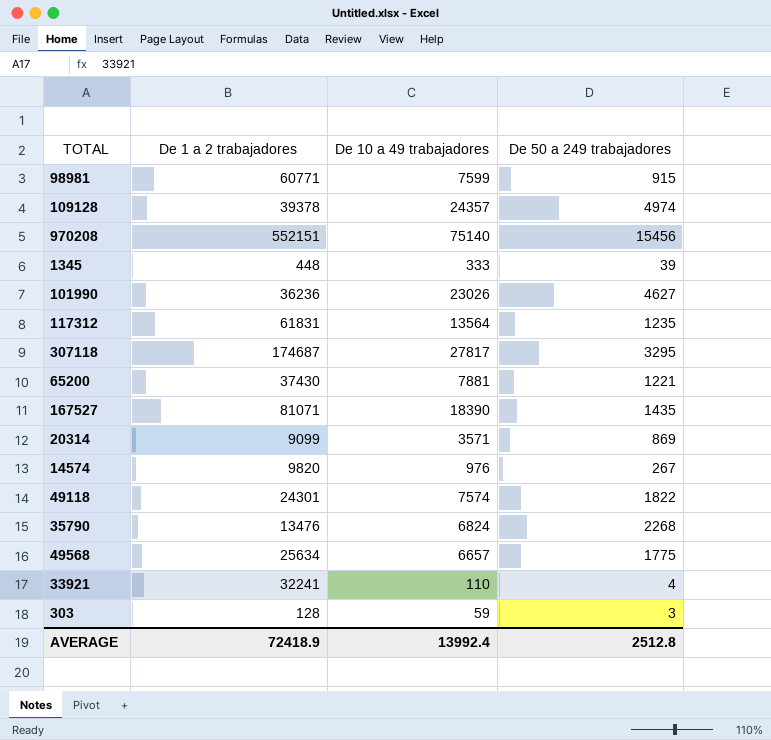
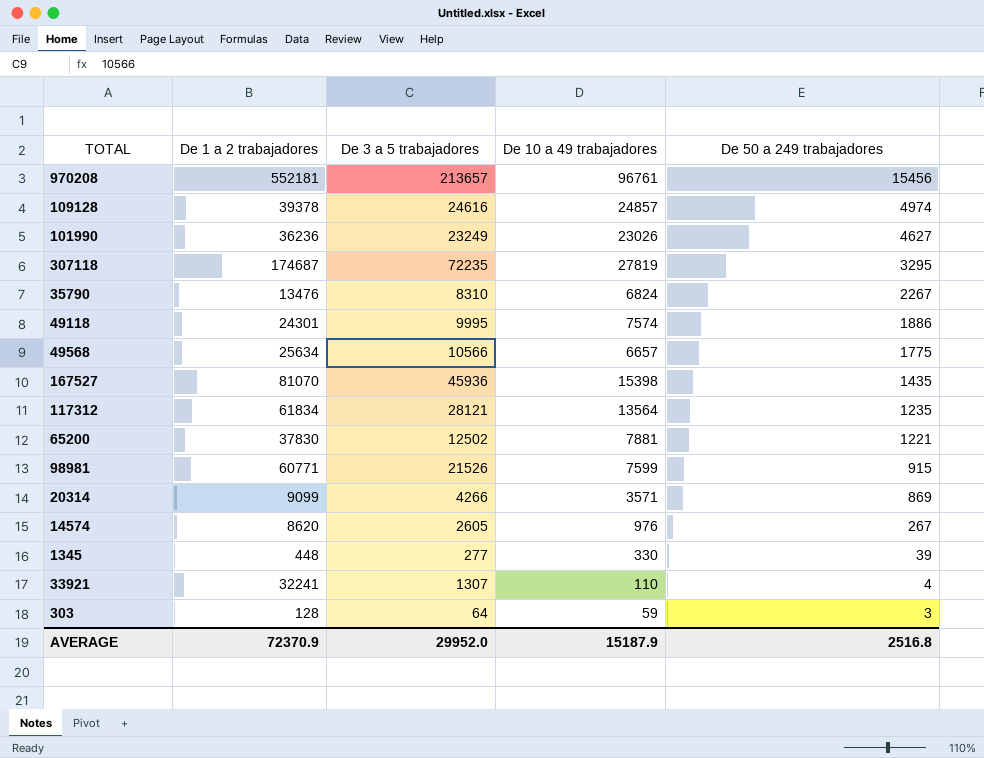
row order: none -> De 50 a 249 trabajadores descending
column De 3 a 5 trabajadores | position: none -> 3
970208 | De 1 a 2 trabajadores: 552151 -> 552181
970208 | De 10 a 49 trabajadores: 75140 -> 96761
109128 | De 10 a 49 trabajadores: 24357 -> 24857
307118 | De 10 a 49 trabajadores: 27817 -> 27819
35790 | De 50 a 249 trabajadores: 2268 -> 2267
49118 | De 50 a 249 trabajadores: 1822 -> 1886
167527 | De 1 a 2 trabajadores: 81071 -> 81070
167527 | De 10 a 49 trabajadores: 18390 -> 15398
117312 | De 1 a 2 trabajadores: 61831 -> 61834
65200 | De 1 a 2 trabajadores: 37430 -> 37830
14574 | De 1 a 2 trabajadores: 9820 -> 8620
1345 | De 10 a 49 trabajadores: 333 -> 330
AVERAGE | De 1 a 2 trabajadores: 72418.9 -> 72370.9
AVERAGE | De 10 a 49 trabajadores: 13992.4 -> 15187.9
AVERAGE | De 50 a 249 trabajadores: 2512.8 -> 2516.8

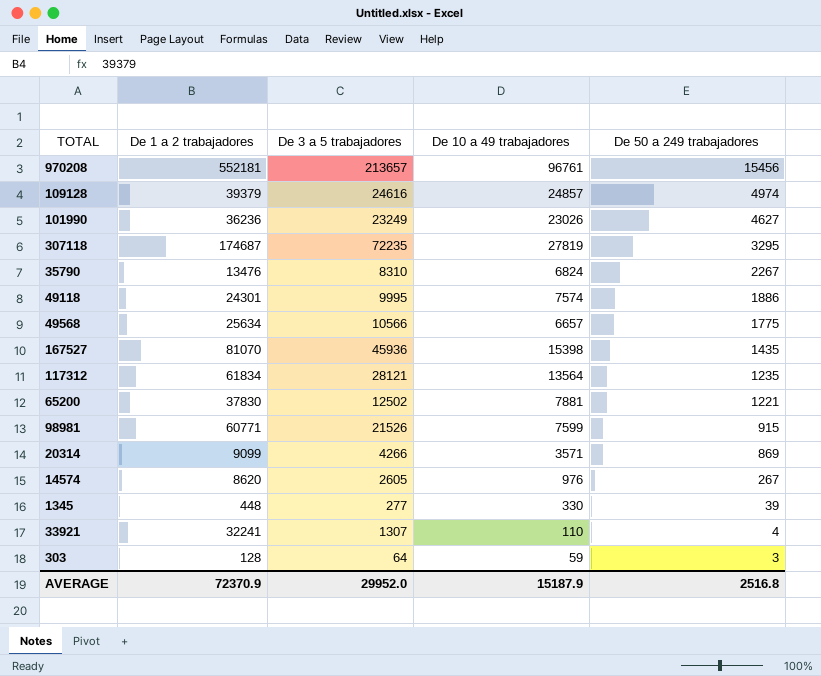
109128 | De 1 a 2 trabajadores: 39378 -> 39379

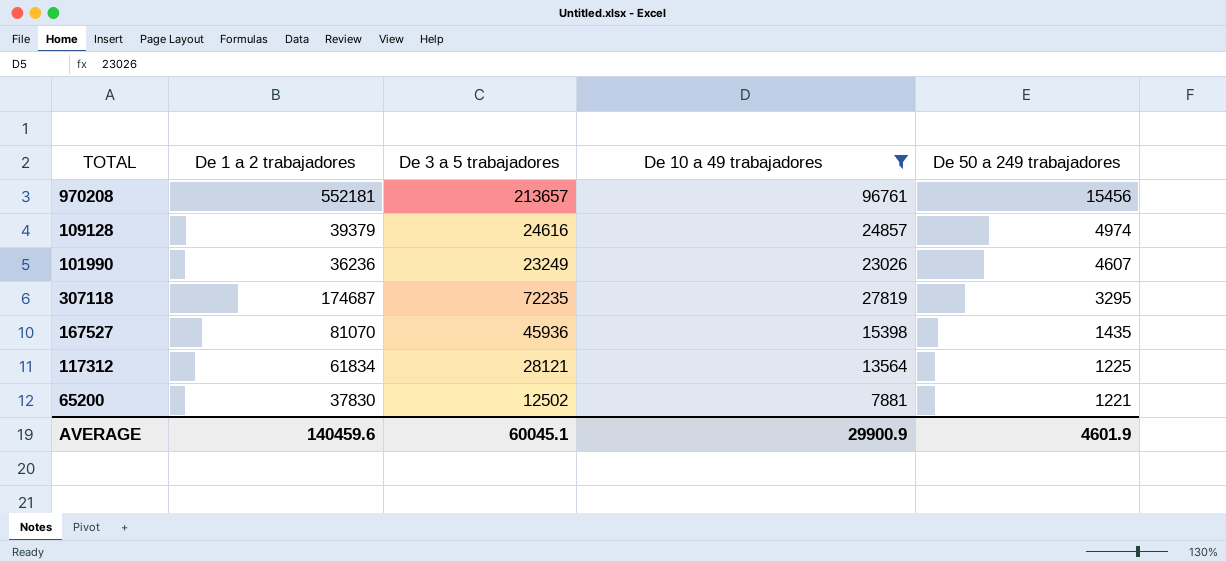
filter: none -> De 10 a 49 trabajadores >= 7881
101990 | De 50 a 249 trabajadores: 4627 -> 4607
117312 | De 50 a 249 trabajadores: 1235 -> 1225
AVERAGE | De 1 a 2 trabajadores: 72370.9 -> 140459.6
AVERAGE | De 3 a 5 trabajadores: 29952.0 -> 60045.1
AVERAGE | De 10 a 49 trabajadores: 15187.9 -> 29900.9
AVERAGE | De 50 a 249 trabajadores: 2516.8 -> 4601.9

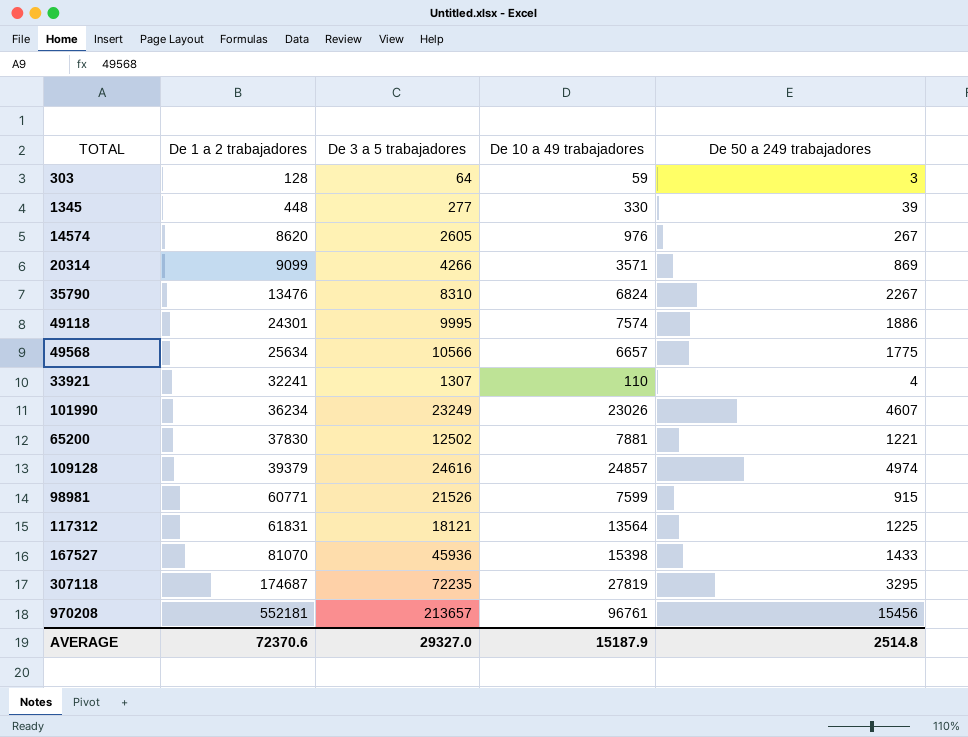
filter: De 10 a 49 trabajadores >= 7881 -> none
row order: De 50 a 249 trabajadores descending -> De 1 a 2 trabajadores ascending
101990 | De 1 a 2 trabajadores: 36236 -> 36234
117312 | De 1 a 2 trabajadores: 61834 -> 61831
117312 | De 3 a 5 trabajadores: 28121 -> 18121
167527 | De 50 a 249 trabajadores: 1435 -> 1433
AVERAGE | De 1 a 2 trabajadores: 140459.6 -> 72370.6
AVERAGE | De 3 a 5 trabajadores: 60045.1 -> 29327.0
AVERAGE | De 10 a 49 trabajadores: 29900.9 -> 15187.9
AVERAGE | De 50 a 249 trabajadores: 4601.9 -> 2514.8

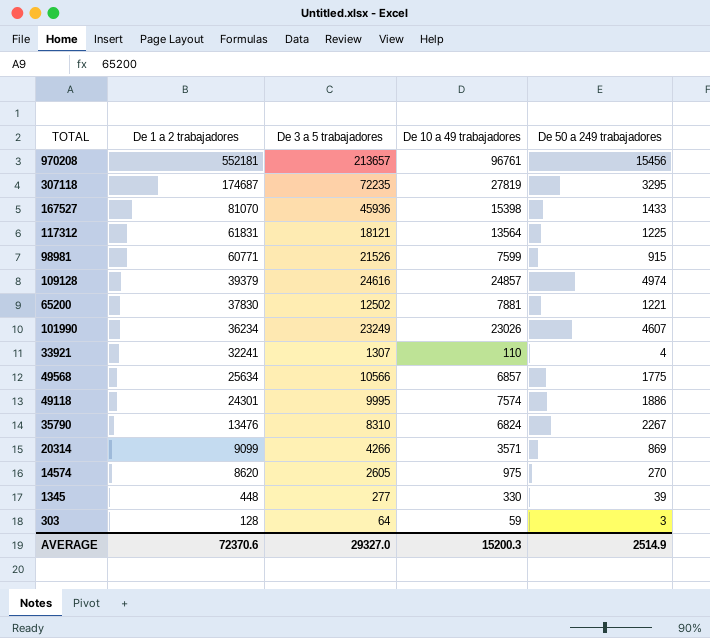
row order: De 1 a 2 trabajadores ascending -> De 1 a 2 trabajadores descending
49568 | De 10 a 49 trabajadores: 6657 -> 6857
14574 | De 10 a 49 trabajadores: 976 -> 975
14574 | De 50 a 249 trabajadores: 267 -> 270
AVERAGE | De 10 a 49 trabajadores: 15187.9 -> 15200.3
AVERAGE | De 50 a 249 trabajadores: 2514.8 -> 2514.9

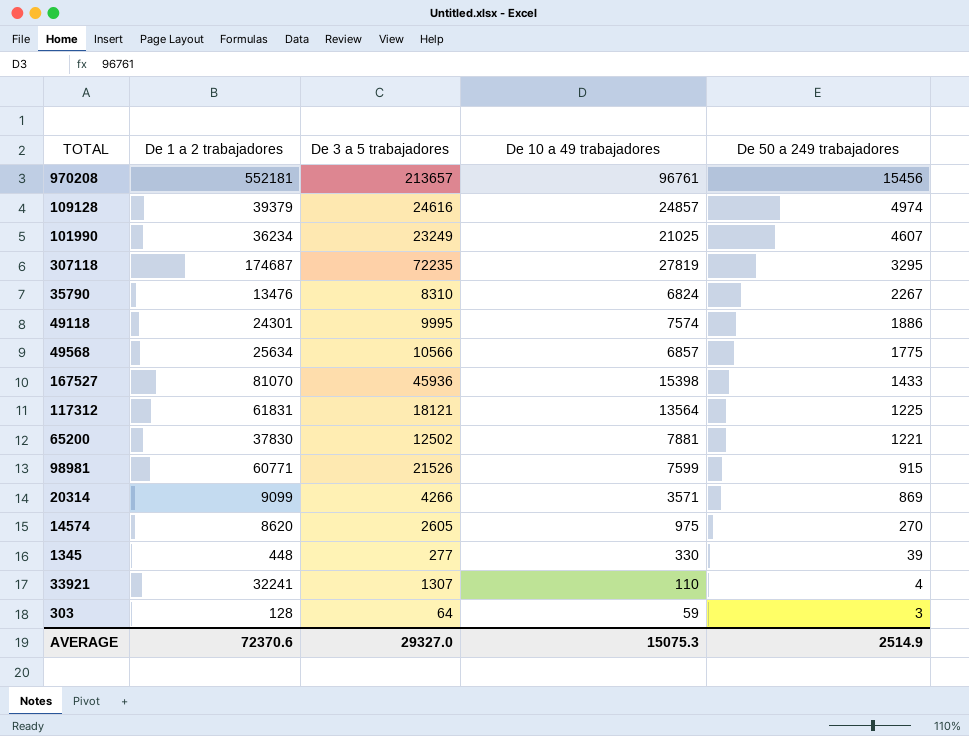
row order: De 1 a 2 trabajadores descending -> De 50 a 249 trabajadores descending
101990 | De 10 a 49 trabajadores: 23026 -> 21025
AVERAGE | De 10 a 49 trabajadores: 15200.3 -> 15075.3

